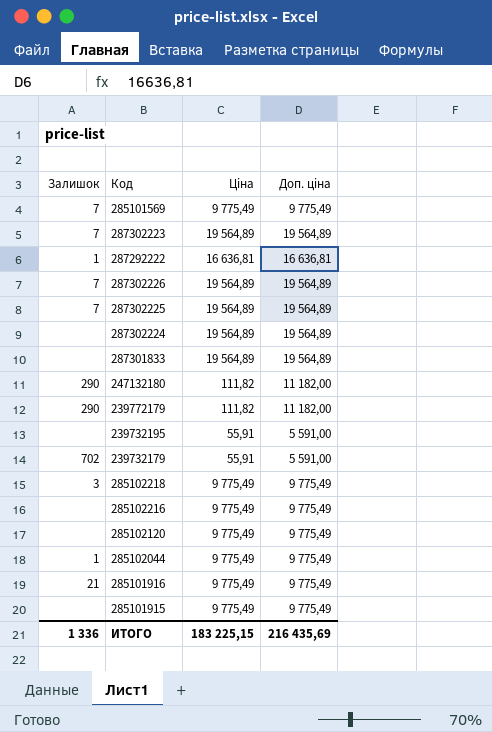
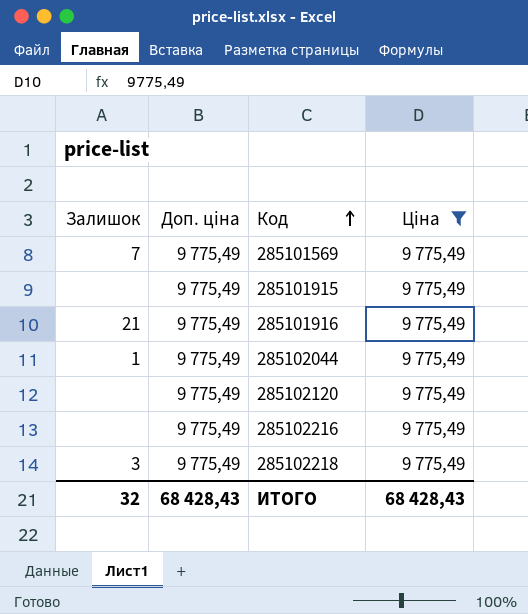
filter: none -> Ціна = 9 775,49
row order: none -> Код ascending
column Доп. ціна | position: 4 -> 2
ИТОГО | Залишок: 1 336 -> 32
ИТОГО | Доп. ціна: 216 435,69 -> 68 428,43
ИТОГО | Ціна: 183 225,15 -> 68 428,43

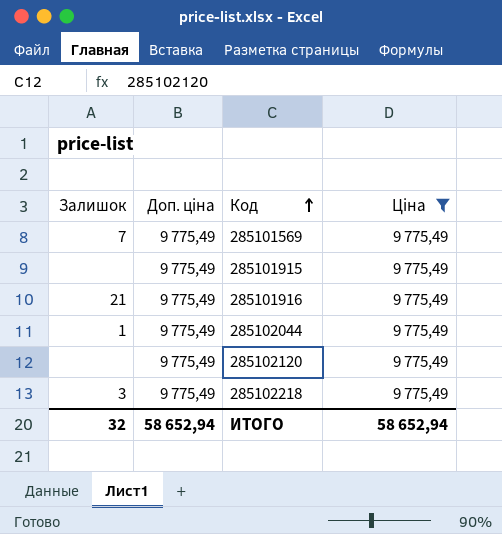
row 285102216: none | 9 775,49 | 9 775,49 -> none
ИТОГО | Доп. ціна: 68 428,43 -> 58 652,94
ИТОГО | Ціна: 68 428,43 -> 58 652,94

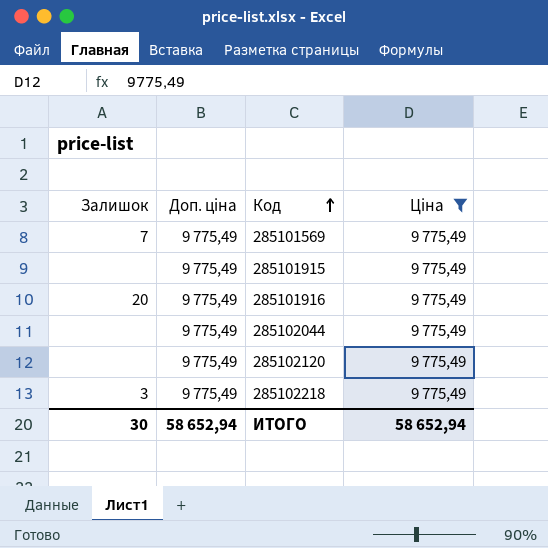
285101916 | Залишок: 21 -> 20
285102044 | Залишок: 1 -> none
ИТОГО | Залишок: 32 -> 30

